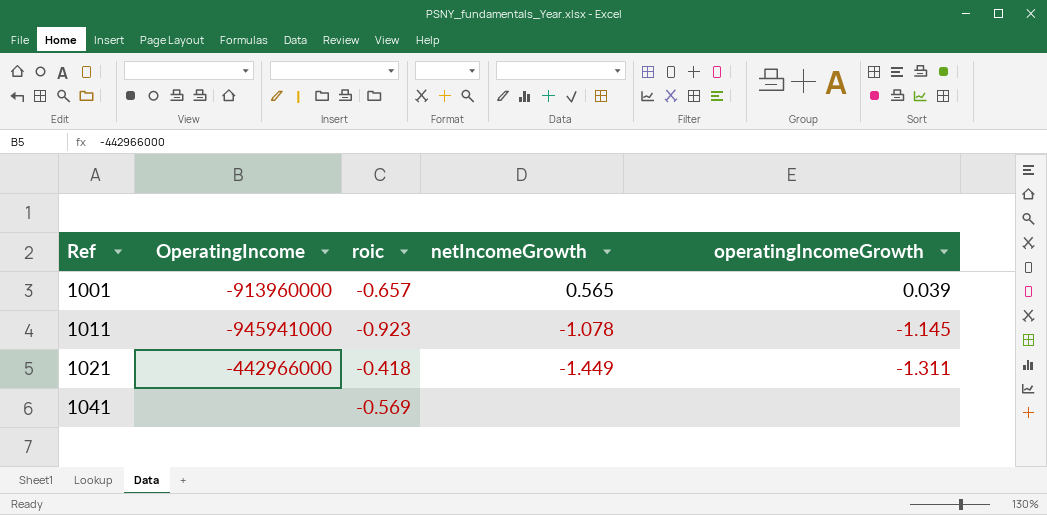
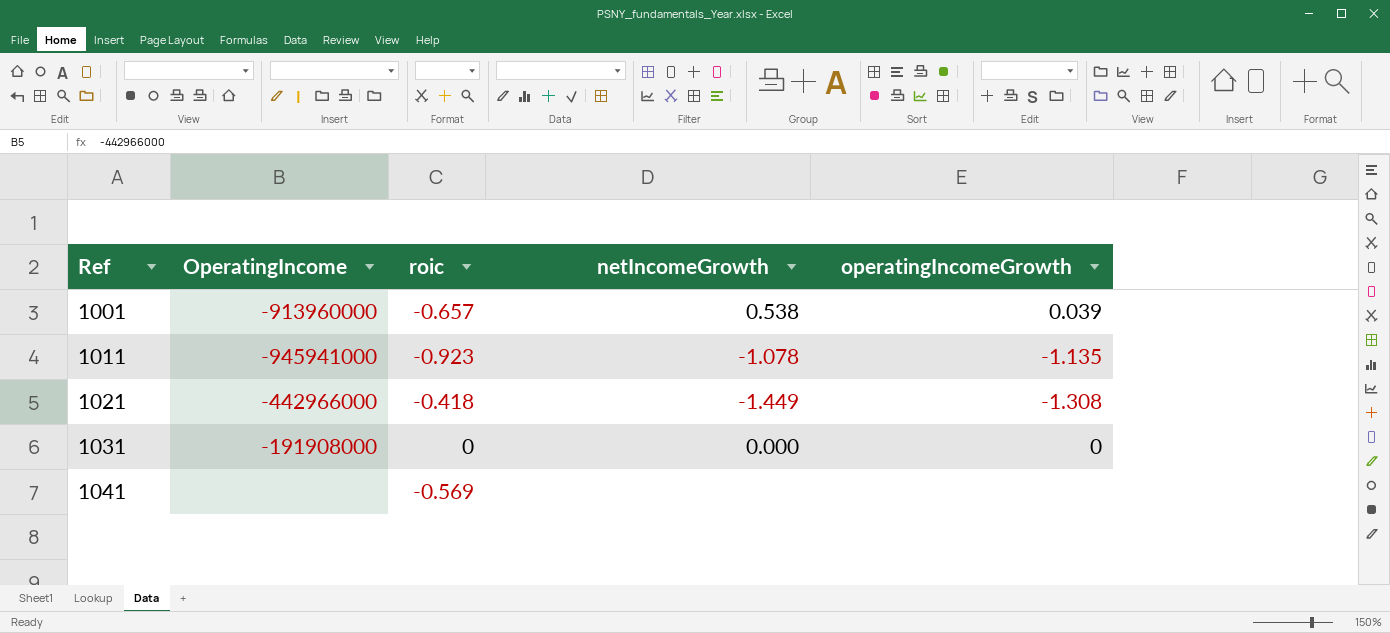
1001 | netIncomeGrowth: 0.565 -> 0.538
1011 | operatingIncomeGrowth: -1.145 -> -1.135
1021 | operatingIncomeGrowth: -1.311 -> -1.308
row 1031: none -> -191908000 | 0 | 0.000 | 0

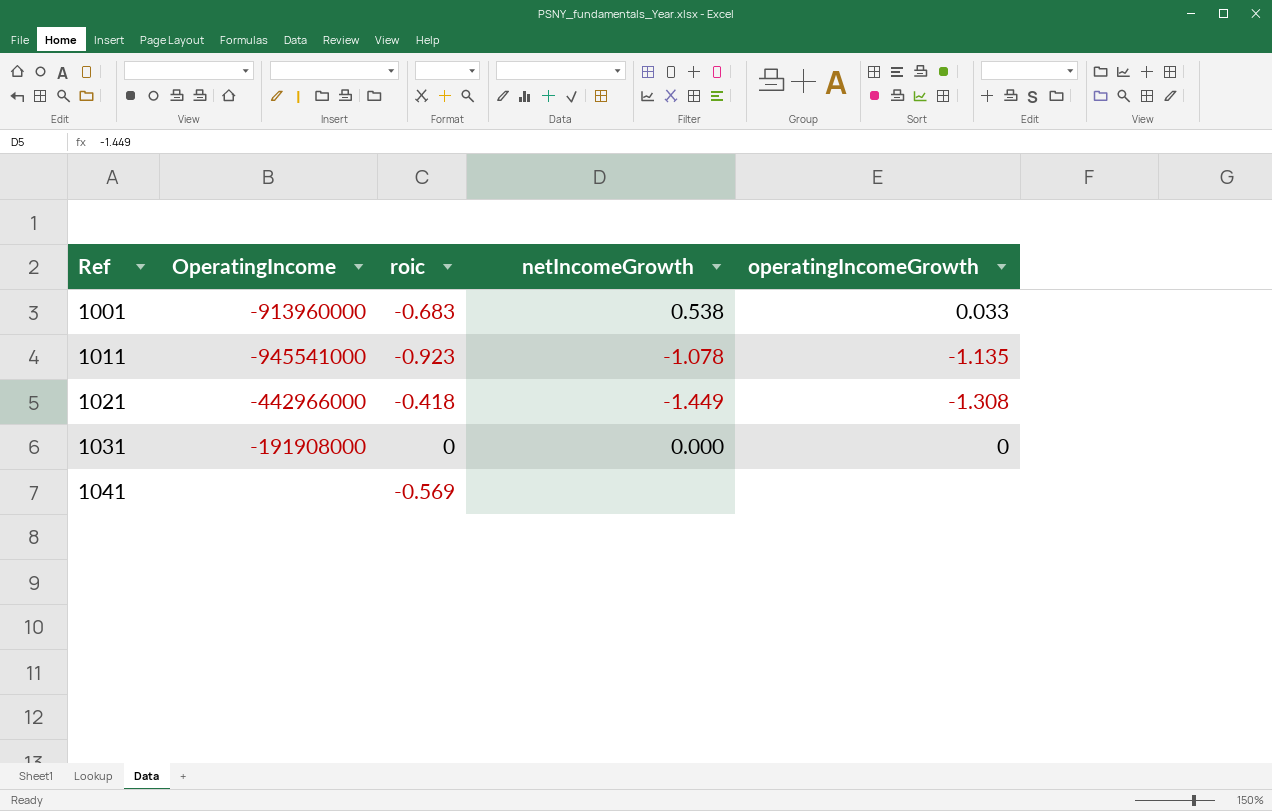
1001 | roic: -0.657 -> -0.683
1001 | operatingIncomeGrowth: 0.039 -> 0.033
1011 | OperatingIncome: -945941000 -> -945541000

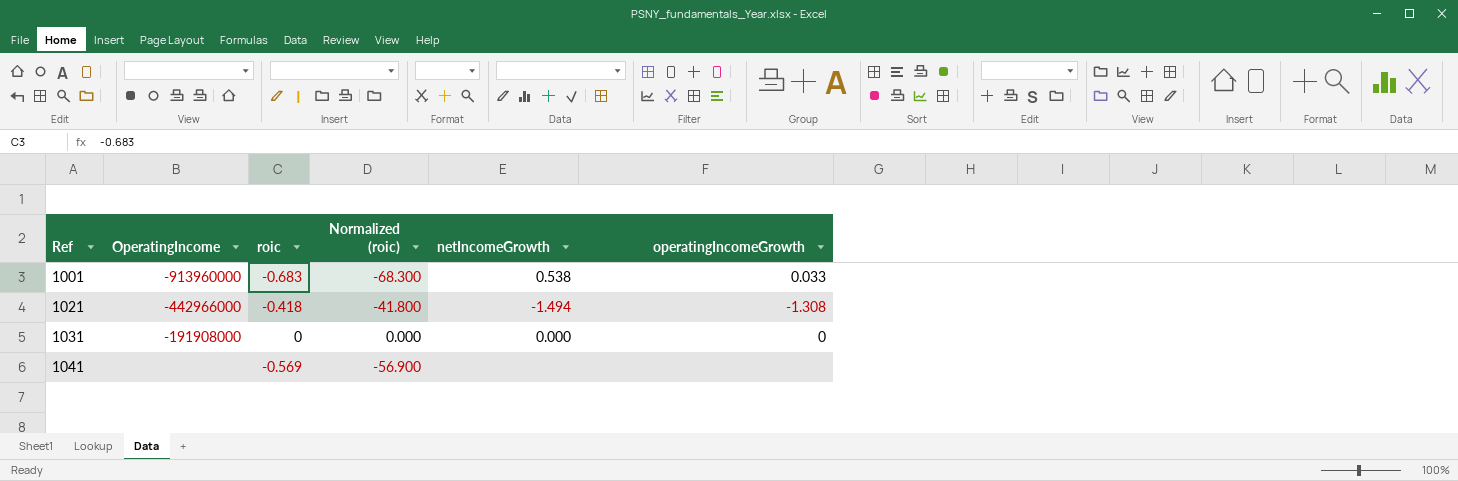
column Normalized (roic) | formula: none -> [roic] * 100
row 1011: -945541000 | -0.923 | -1.078 | -1.135 -> none
1021 | netIncomeGrowth: -1.449 -> -1.494

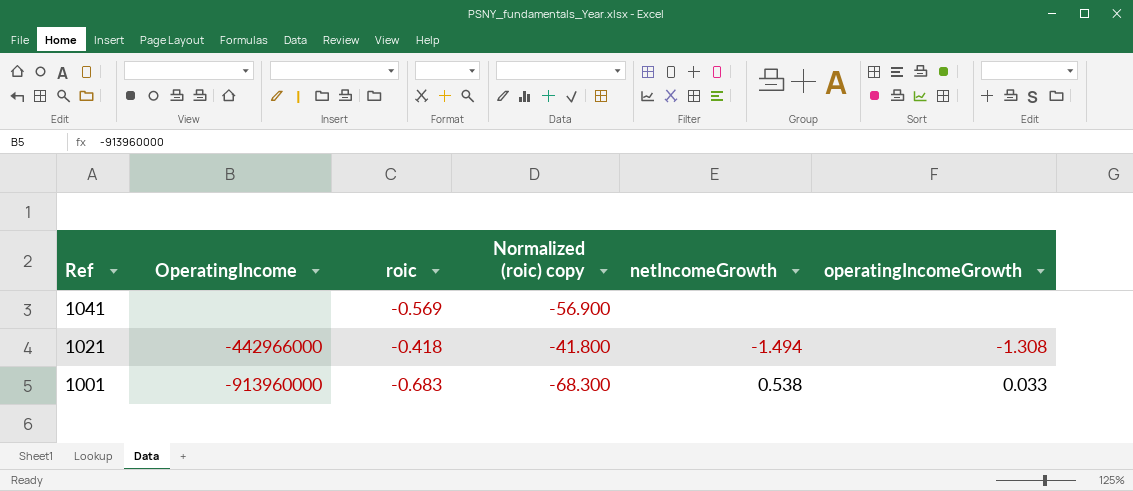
row order: Ref ascending -> Ref descending
column name: Normalized (roic) -> Normalized (roic) copy
row 1031: -191908000 | 0 | 0.000 | 0.000 | 0 -> none

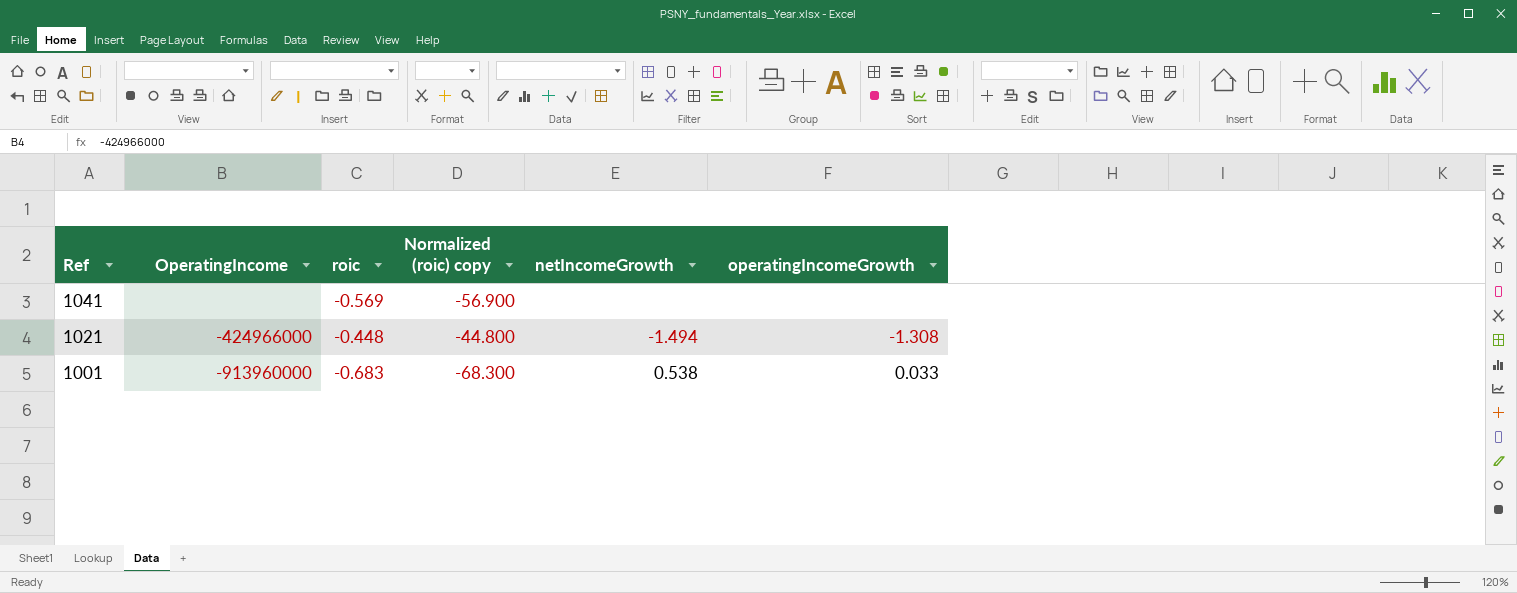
1021 | OperatingIncome: -442966000 -> -424966000
1021 | roic: -0.418 -> -0.448
1021 | Normalized (roic) copy: -41.800 -> -44.800

